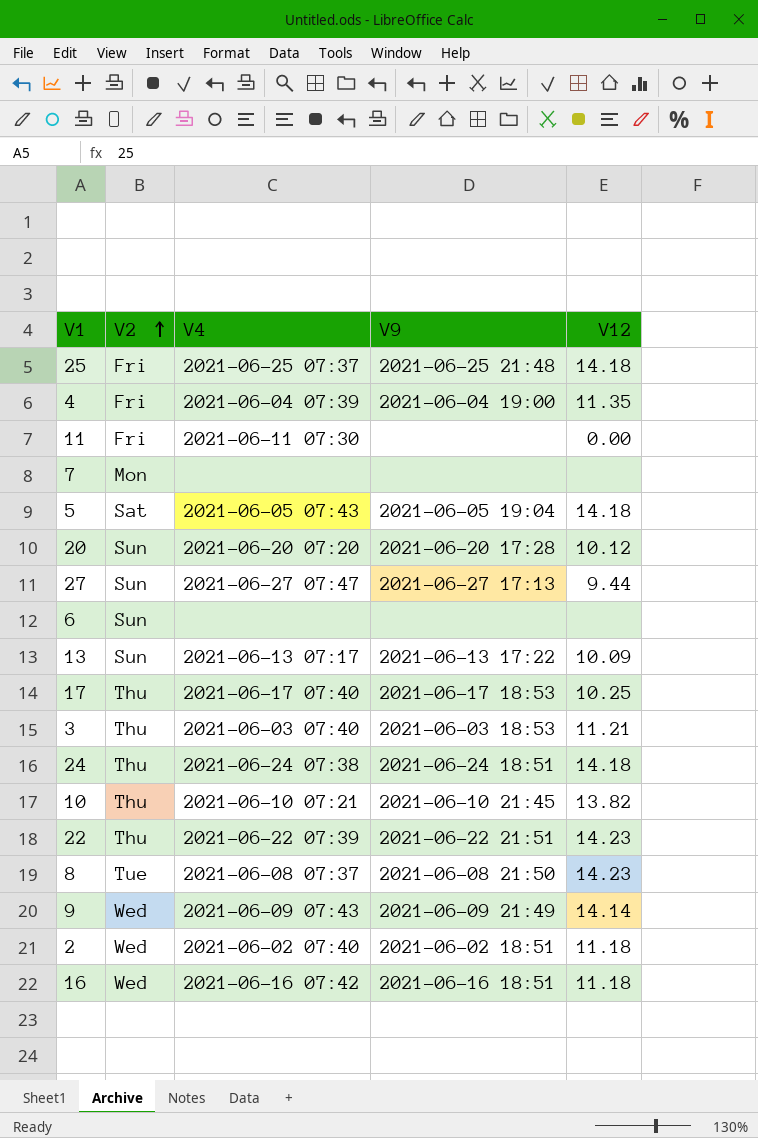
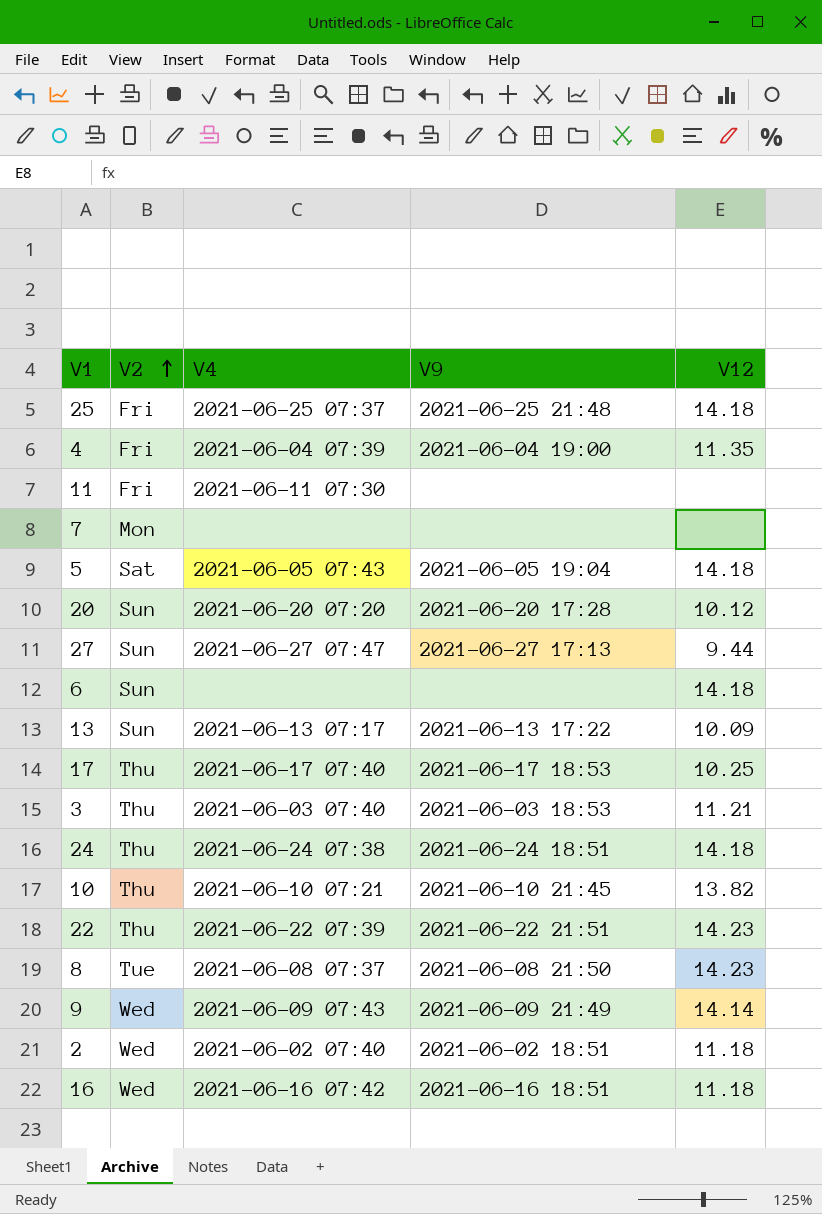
11 | V12: 0.00 -> none
6 | V12: none -> 14.18

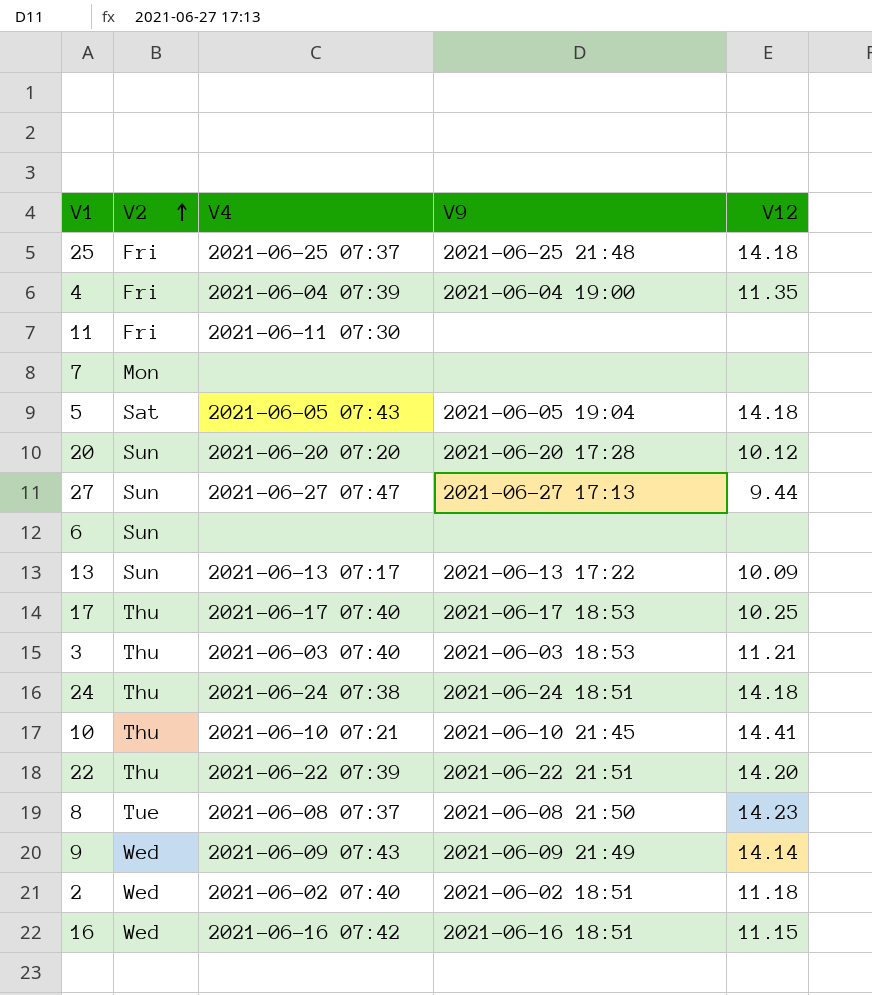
6 | V12: 14.18 -> none
10 | V12: 13.82 -> 14.41
22 | V12: 14.23 -> 14.20
16 | V12: 11.18 -> 11.15

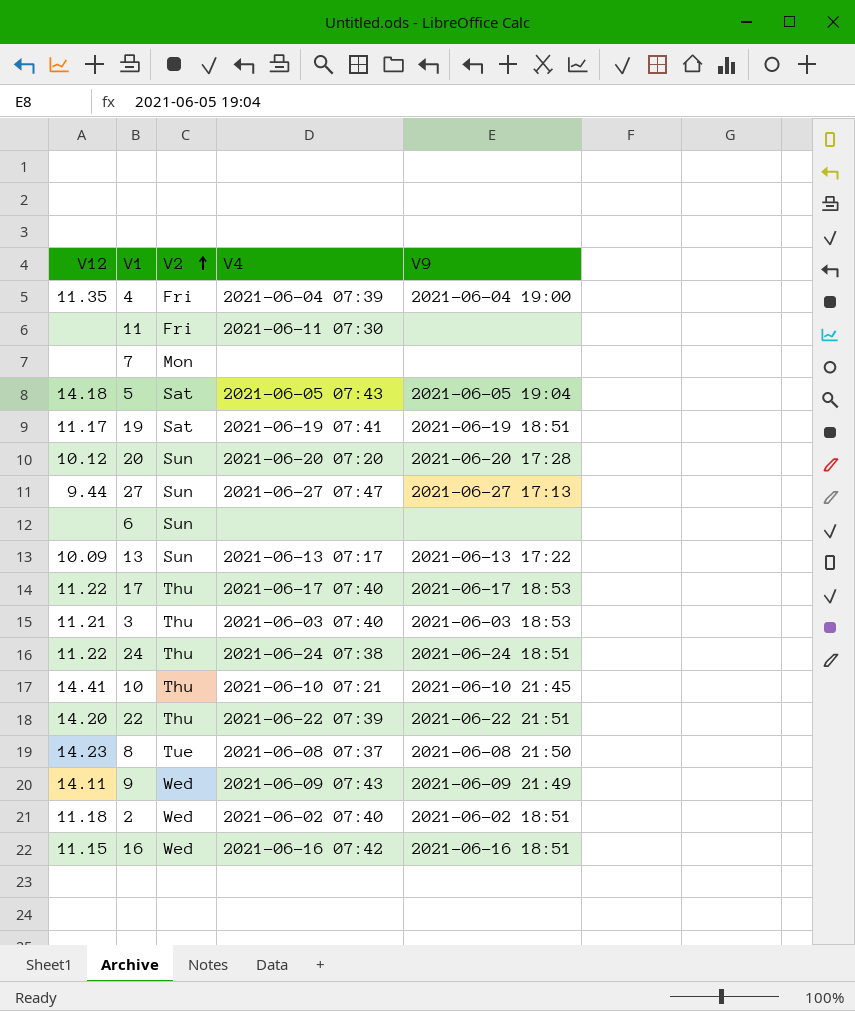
column V12 | position: 5 -> 1
row 25: Fri | 2021-06-25 07:37 | 2021-06-25 21:48 | 14.18 -> none
row 19: none -> 11.17 | Sat | 2021-06-19 07:41 | 2021-06-19 18:51
17 | V12: 10.25 -> 11.22
24 | V12: 14.18 -> 11.22
9 | V12: 14.14 -> 14.11

